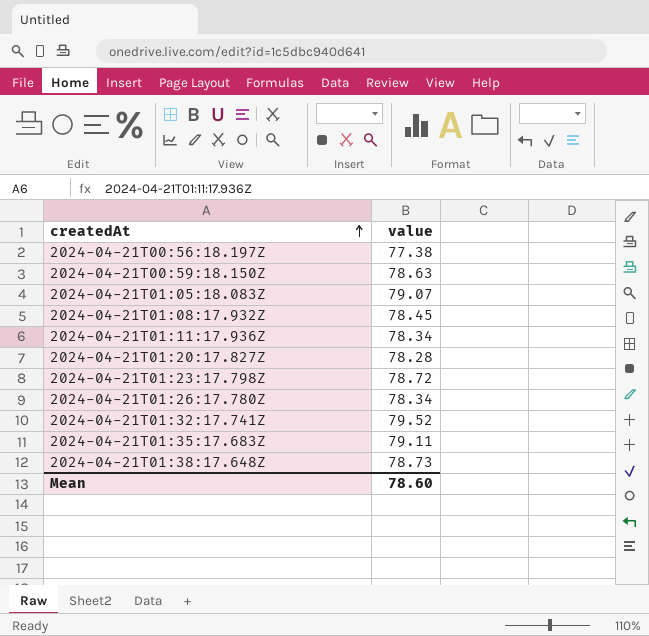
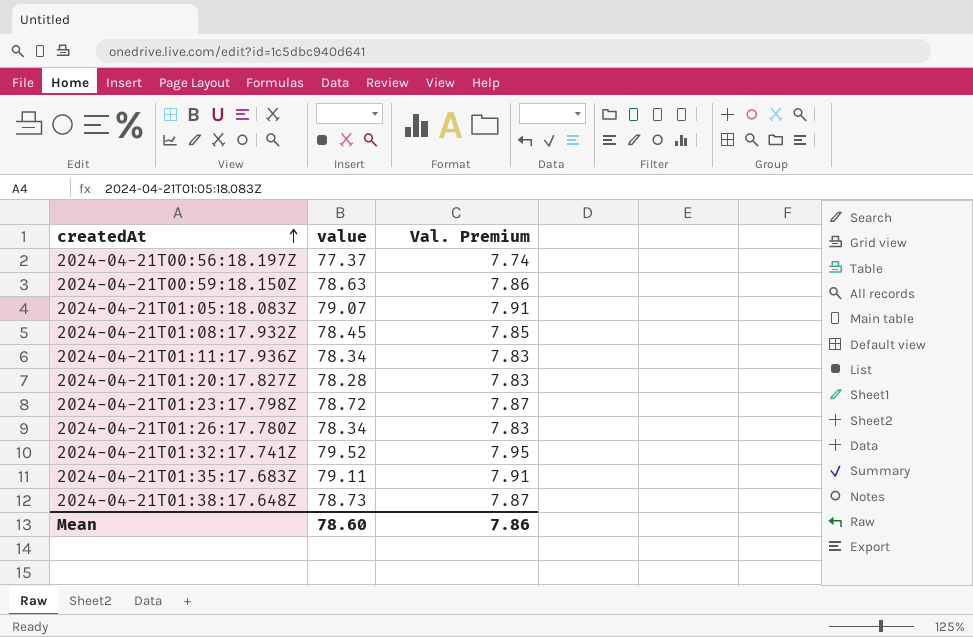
column Val. Premium | formula: none -> [value] * 0.1
2024-04-21T00:56:18.197Z | value: 77.38 -> 77.37

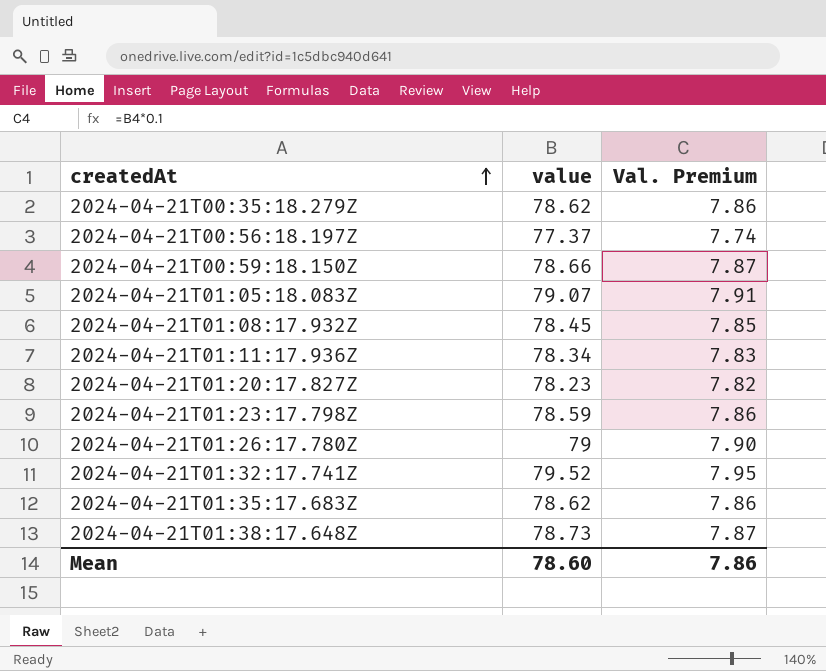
row 2024-04-21T00:35:18.279Z: none -> 78.62 | 7.86
2024-04-21T00:59:18.150Z | value: 78.63 -> 78.66
2024-04-21T00:59:18.150Z | Val. Premium: 7.86 -> 7.87
2024-04-21T01:20:17.827Z | value: 78.28 -> 78.23
2024-04-21T01:20:17.827Z | Val. Premium: 7.83 -> 7.82
2024-04-21T01:23:17.798Z | value: 78.72 -> 78.59
2024-04-21T01:23:17.798Z | Val. Premium: 7.87 -> 7.86
2024-04-21T01:26:17.780Z | value: 78.34 -> 79
2024-04-21T01:26:17.780Z | Val. Premium: 7.83 -> 7.90
2024-04-21T01:35:17.683Z | value: 79.11 -> 78.62
2024-04-21T01:35:17.683Z | Val. Premium: 7.91 -> 7.86

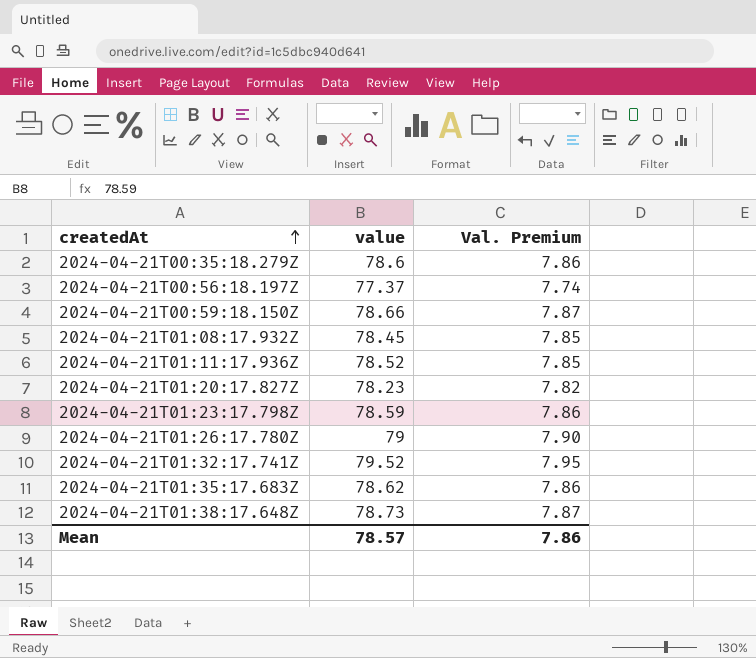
row 2024-04-21T01:05:18.083Z: 79.07 | 7.91 -> none
2024-04-21T00:35:18.279Z | value: 78.62 -> 78.6
2024-04-21T01:11:17.936Z | value: 78.34 -> 78.52
2024-04-21T01:11:17.936Z | Val. Premium: 7.83 -> 7.85
Mean | value: 78.60 -> 78.57

